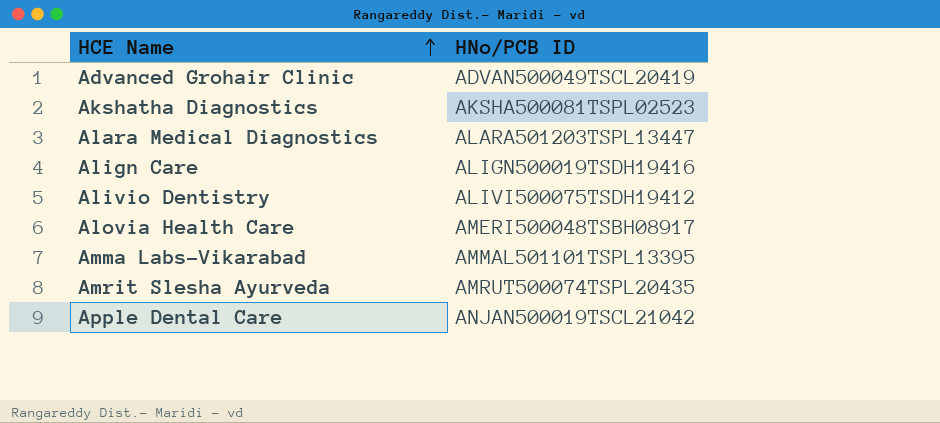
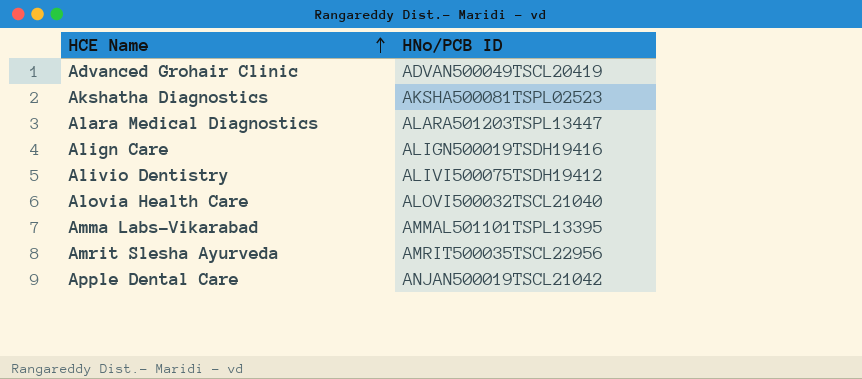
Alovia Health Care | HNo/PCB ID: AMERI500048TSBH08917 -> ALOVI500032TSCL21040
Amrit Slesha Ayurveda | HNo/PCB ID: AMRUT500074TSPL20435 -> AMRIT500035TSCL22956

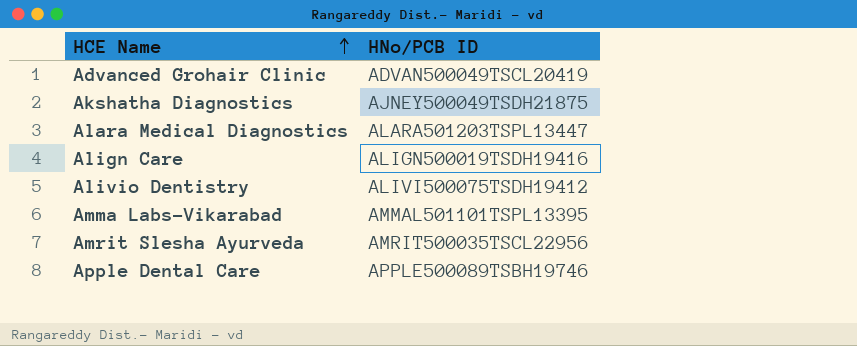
row Alovia Health Care: ALOVI500032TSCL21040 -> none
Akshatha Diagnostics | HNo/PCB ID: AKSHA500081TSPL02523 -> AJNEY500049TSDH21875
Apple Dental Care | HNo/PCB ID: ANJAN500019TSCL21042 -> APPLE500089TSBH19746

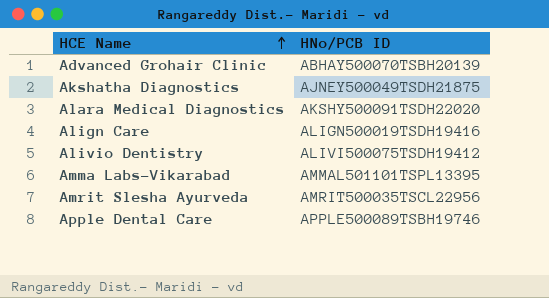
Advanced Grohair Clinic | HNo/PCB ID: ADVAN500049TSCL20419 -> ABHAY500070TSBH20139
Alara Medical Diagnostics | HNo/PCB ID: ALARA501203TSPL13447 -> AKSHY500091TSDH22020

